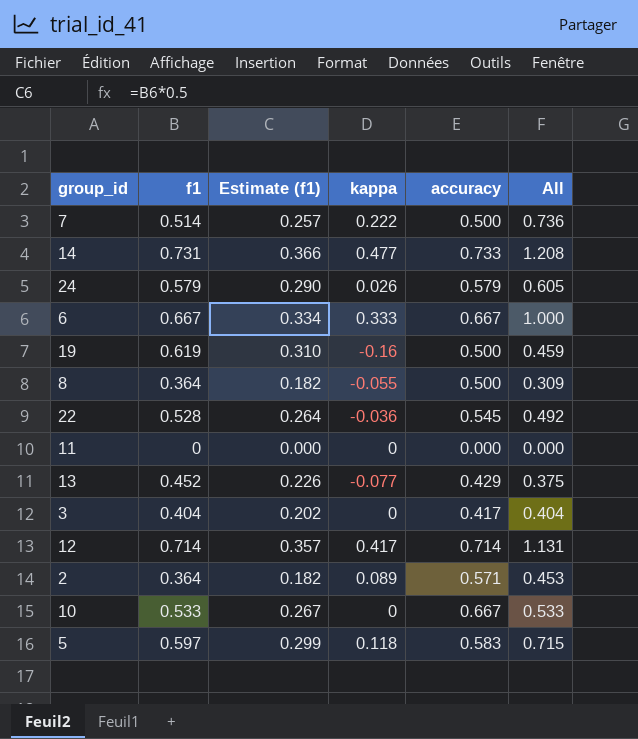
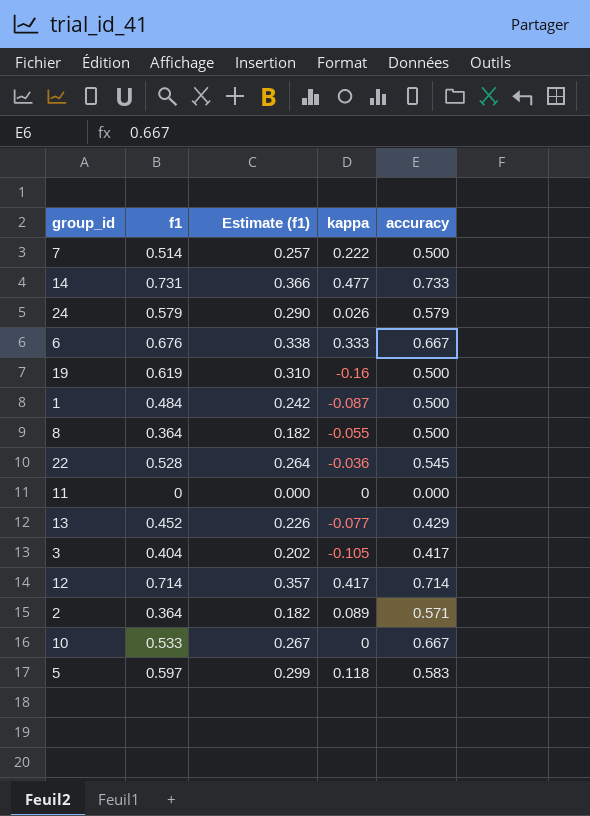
column All | formula: [f1] + [kappa] -> none
6 | f1: 0.667 -> 0.676
6 | Estimate (f1): 0.334 -> 0.338
row 1: none -> 0.484 | 0.242 | -0.087 | 0.500
3 | kappa: 0 -> -0.105

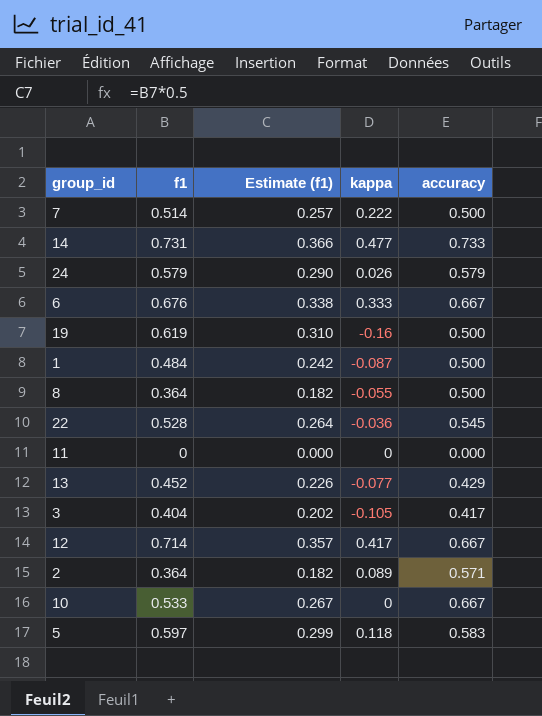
12 | accuracy: 0.714 -> 0.667

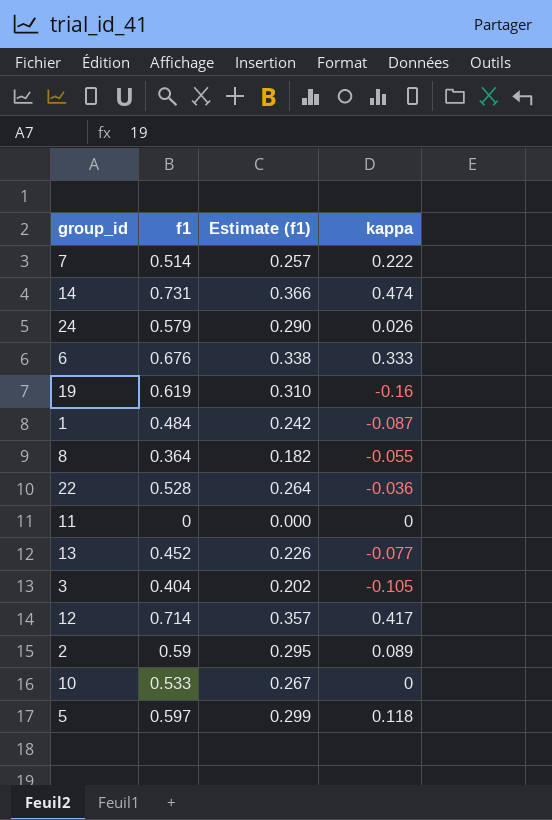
column accuracy | position: 5 -> none
14 | kappa: 0.477 -> 0.474
2 | f1: 0.364 -> 0.59
2 | Estimate (f1): 0.182 -> 0.295

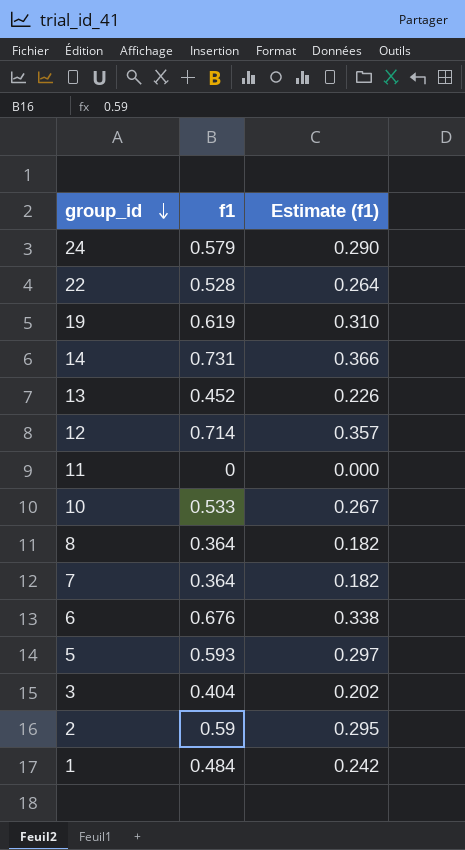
row order: none -> group_id descending
column kappa | position: 4 -> none
7 | f1: 0.514 -> 0.364
7 | Estimate (f1): 0.257 -> 0.182
5 | f1: 0.597 -> 0.593
5 | Estimate (f1): 0.299 -> 0.297

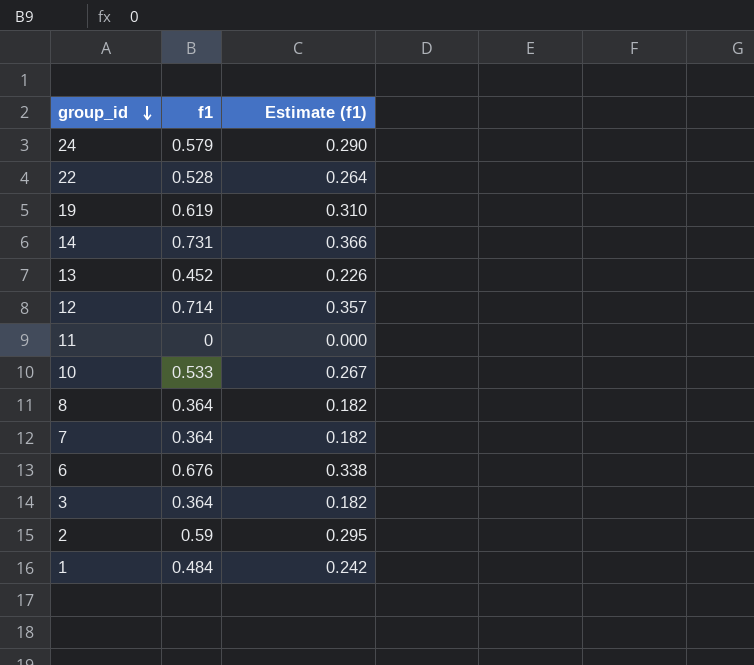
row 5: 0.593 | 0.297 -> none
3 | f1: 0.404 -> 0.364
3 | Estimate (f1): 0.202 -> 0.182

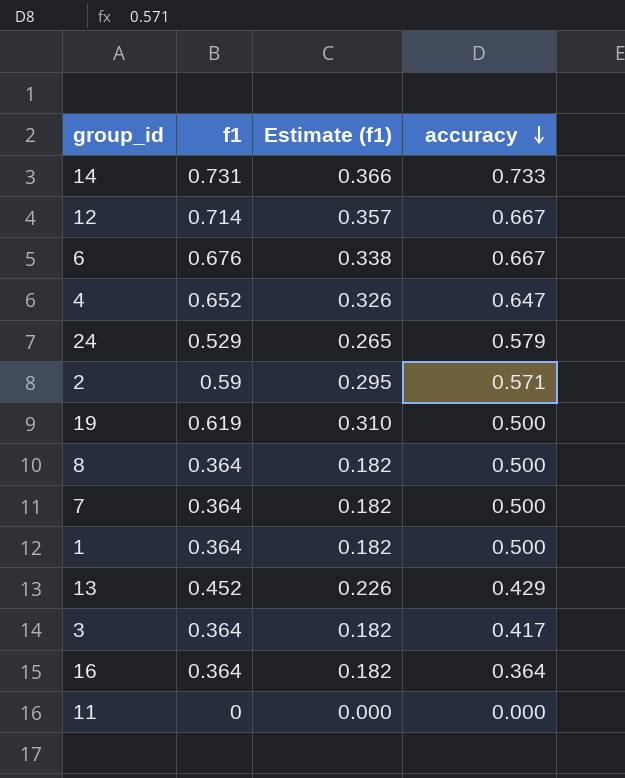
row order: group_id descending -> accuracy descending
column accuracy | position: none -> 4
row 22: 0.528 | 0.264 -> none
row 10: 0.533 | 0.267 -> none
row 4: none -> 0.652 | 0.326 | 0.647
24 | f1: 0.579 -> 0.529
24 | Estimate (f1): 0.290 -> 0.265
1 | f1: 0.484 -> 0.364
1 | Estimate (f1): 0.242 -> 0.182
row 16: none -> 0.364 | 0.182 | 0.364

